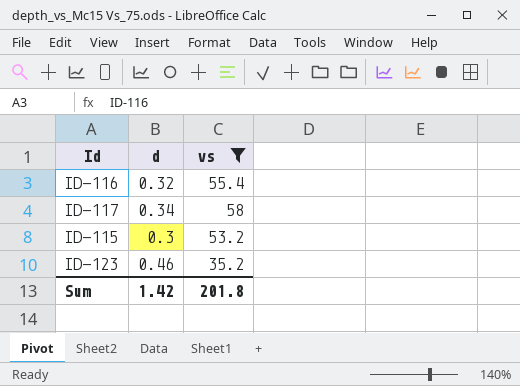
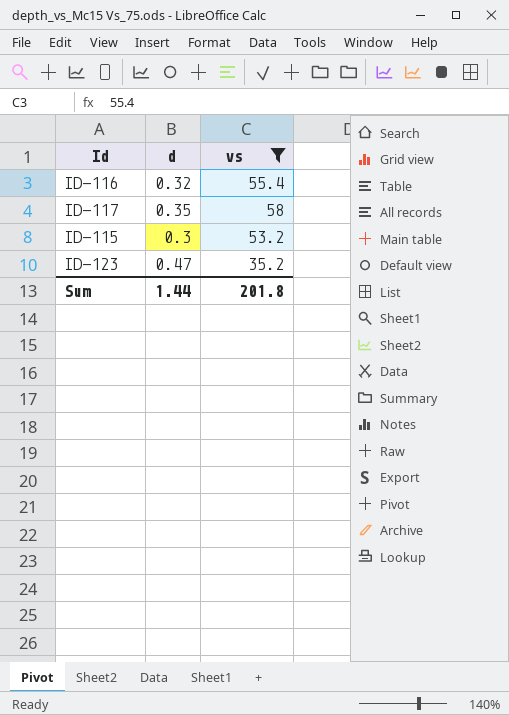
ID-117 | d: 0.34 -> 0.35
ID-123 | d: 0.46 -> 0.47
Sum | d: 1.42 -> 1.44

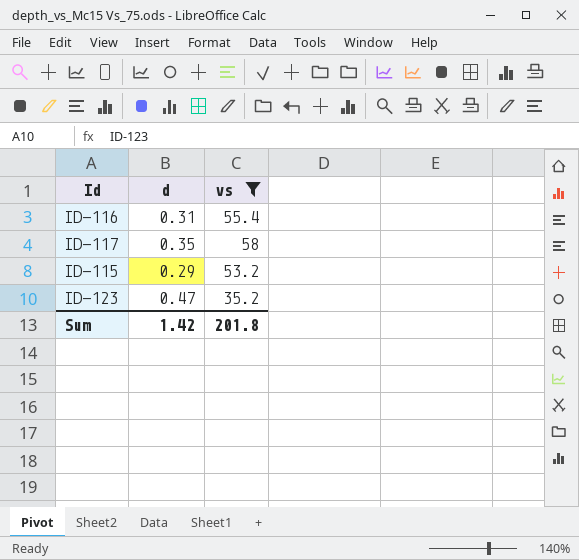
ID-116 | d: 0.32 -> 0.31
ID-115 | d: 0.3 -> 0.29
Sum | d: 1.44 -> 1.42

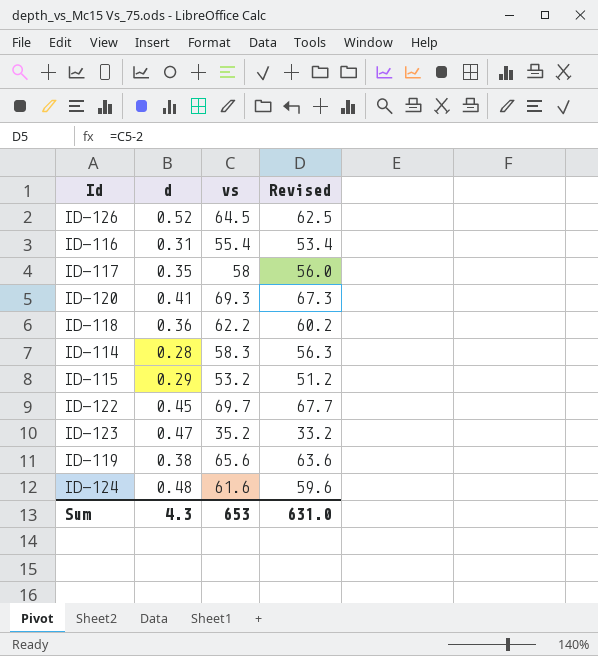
filter: vs <= 58 -> none
column Revised | formula: none -> [vs] - 2
Sum | d: 1.42 -> 4.3
Sum | vs: 201.8 -> 653

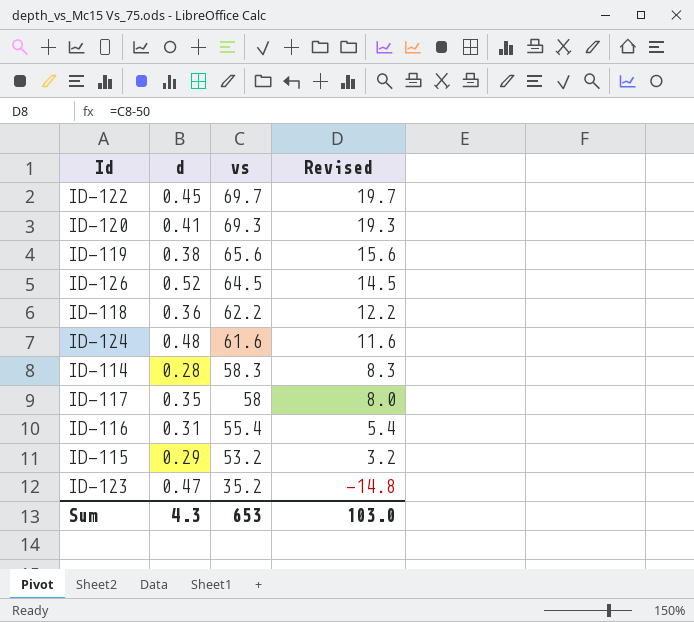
row order: none -> vs descending
column Revised | formula: [vs] - 2 -> [vs] - 50
Sum | Revised: 631.0 -> 103.0

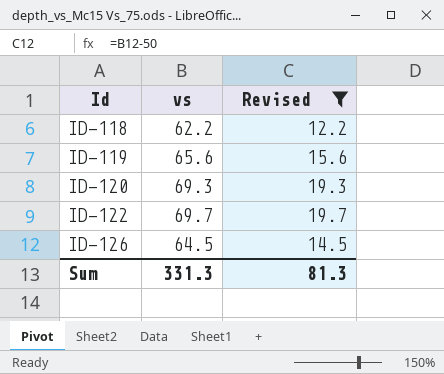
filter: none -> Revised >= 12.2
row order: vs descending -> Id ascending
column d | position: 2 -> none
Sum | vs: 653 -> 331.3
Sum | Revised: 103.0 -> 81.3

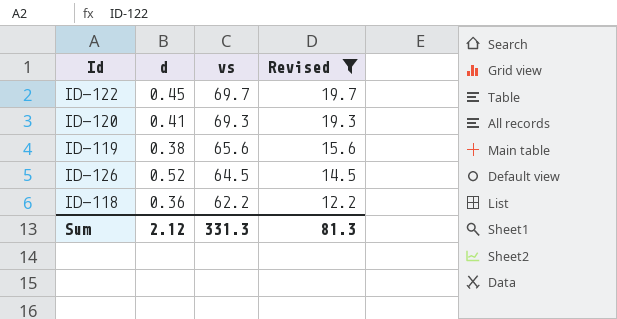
row order: Id ascending -> vs descending
column d | position: none -> 2

